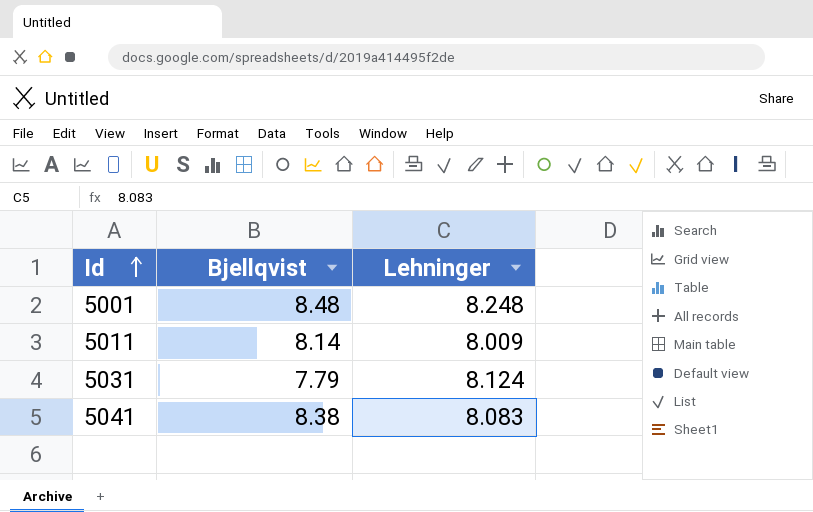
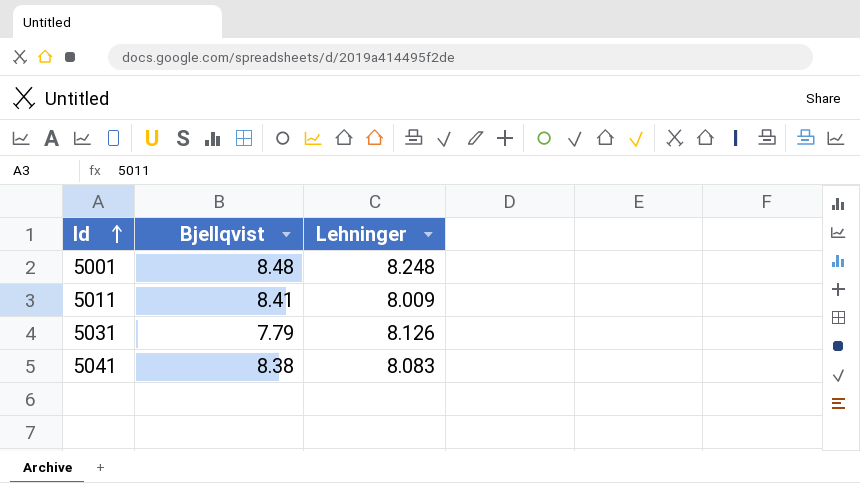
5011 | Bjellqvist: 8.14 -> 8.41
5031 | Lehninger: 8.124 -> 8.126

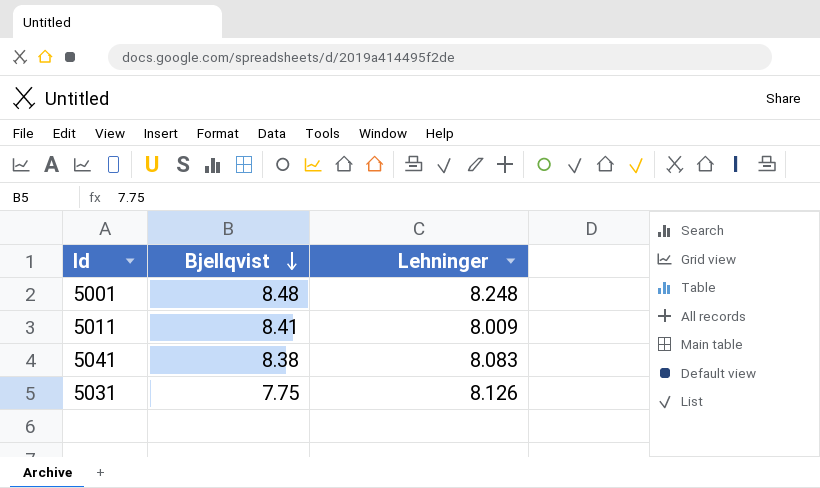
row order: Id ascending -> Bjellqvist descending
5031 | Bjellqvist: 7.79 -> 7.75

